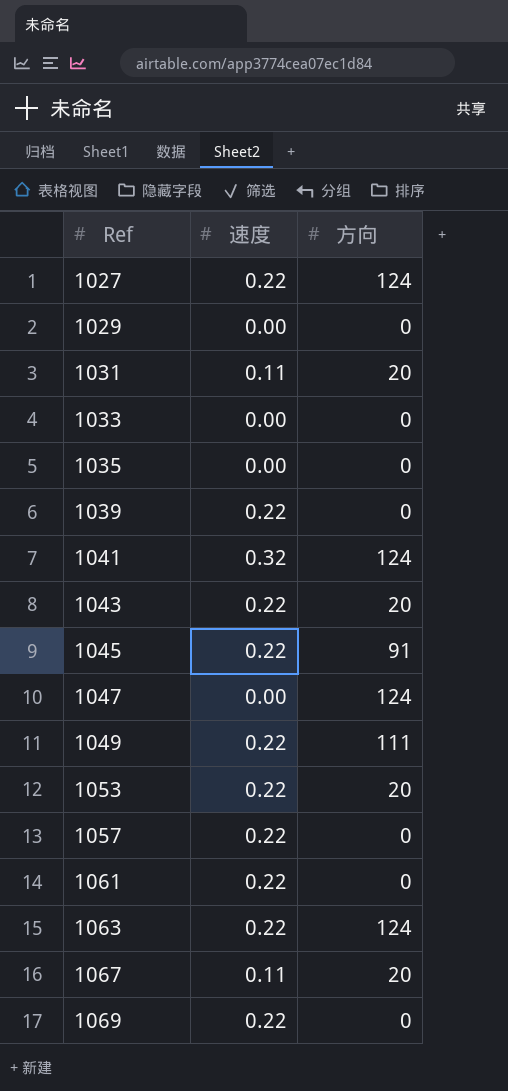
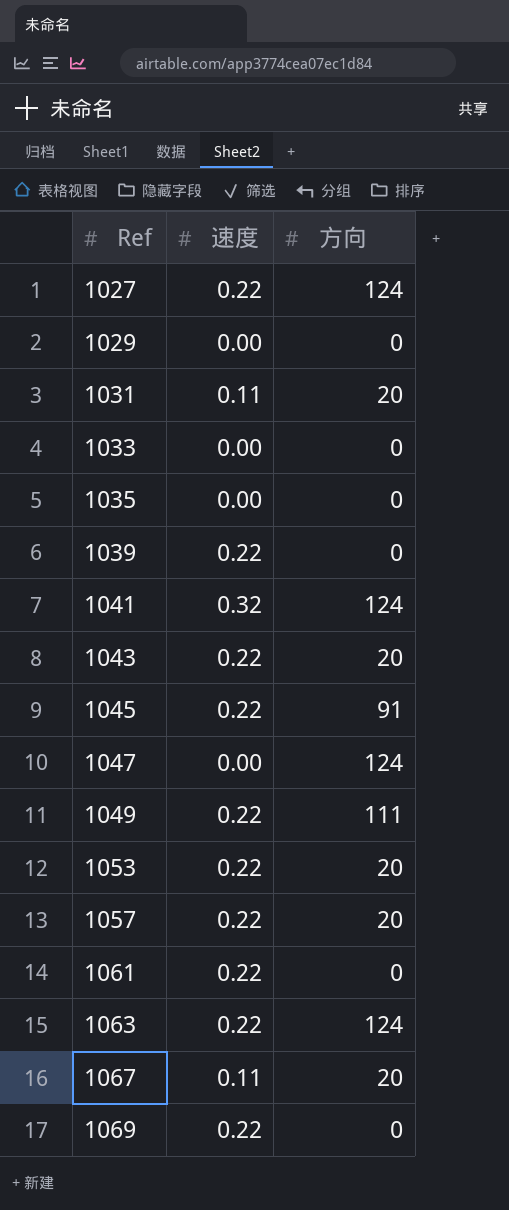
1057 | 方向: 0 -> 20

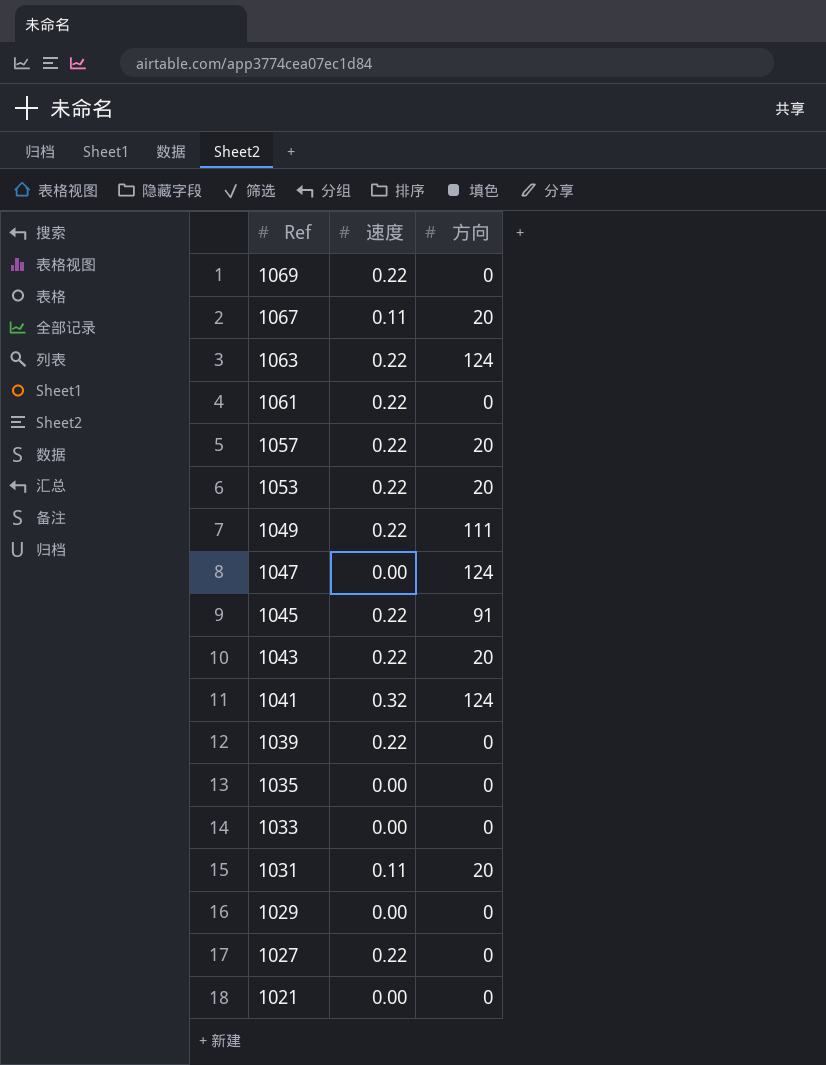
row order: Ref ascending -> Ref descending
1027 | 方向: 124 -> 0
row 1021: none -> 0.00 | 0

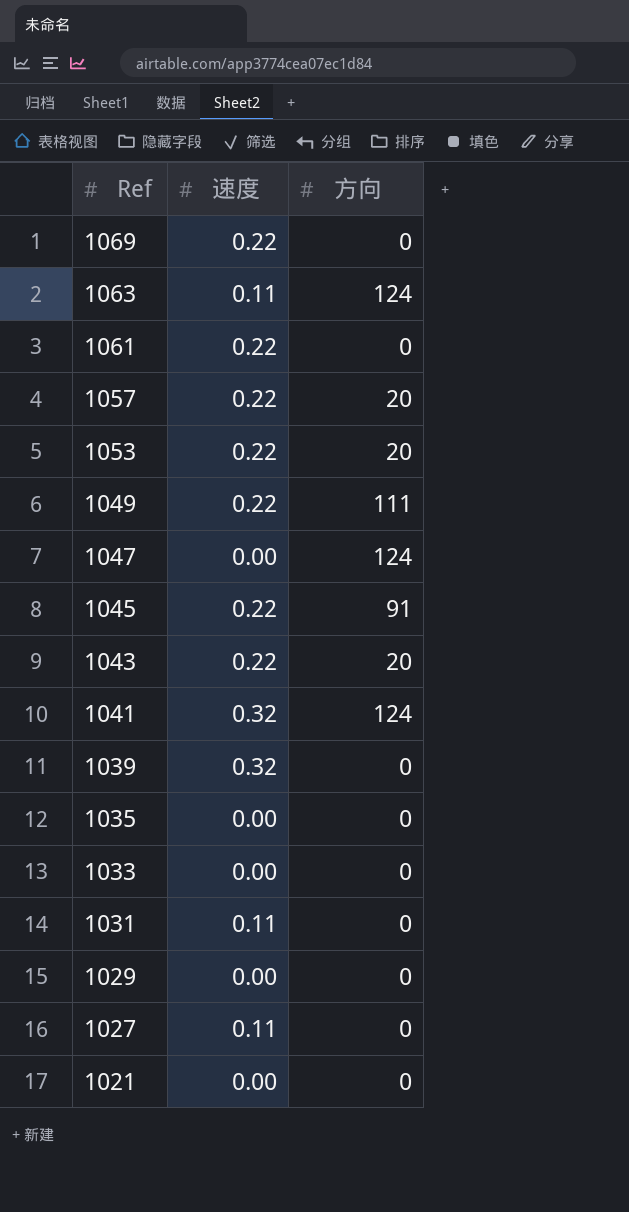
row 1067: 0.11 | 20 -> none
1063 | 速度: 0.22 -> 0.11
1039 | 速度: 0.22 -> 0.32
1031 | 方向: 20 -> 0
1027 | 速度: 0.22 -> 0.11

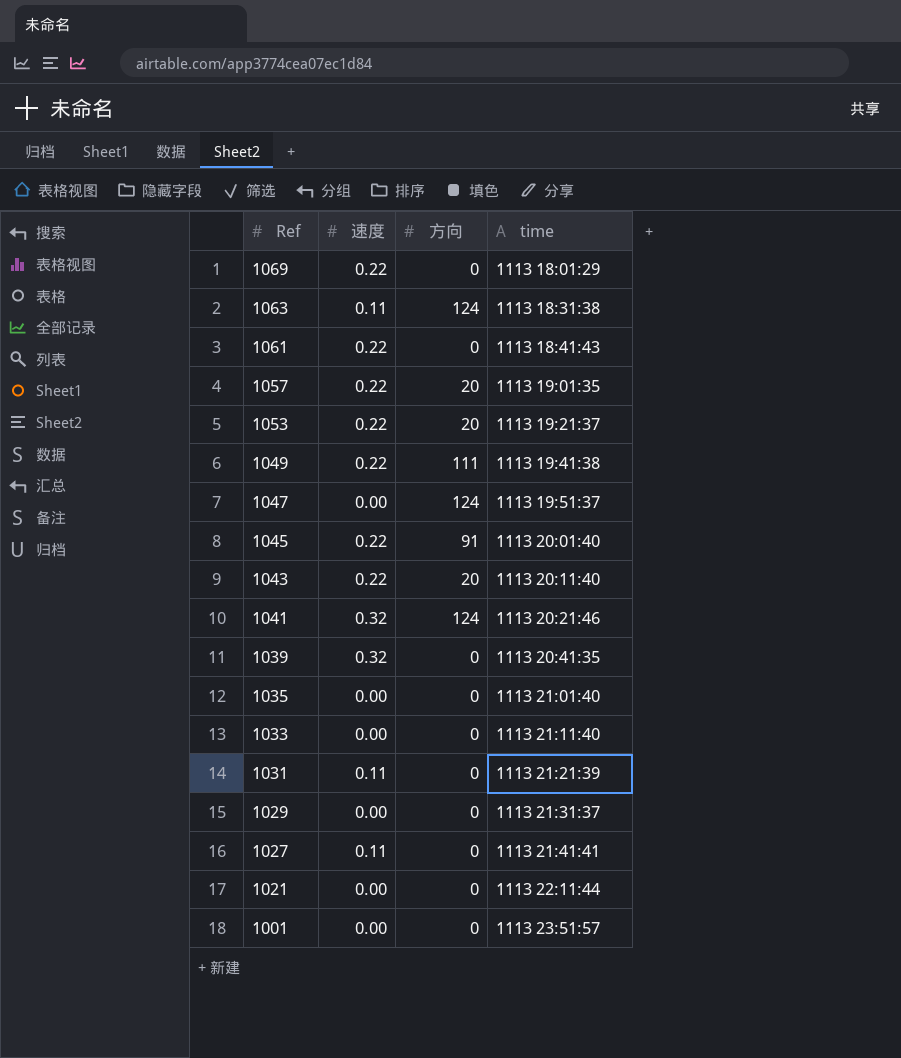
column time | position: none -> 4
row 1001: none -> 0.00 | 0 | 1113 23:51:57

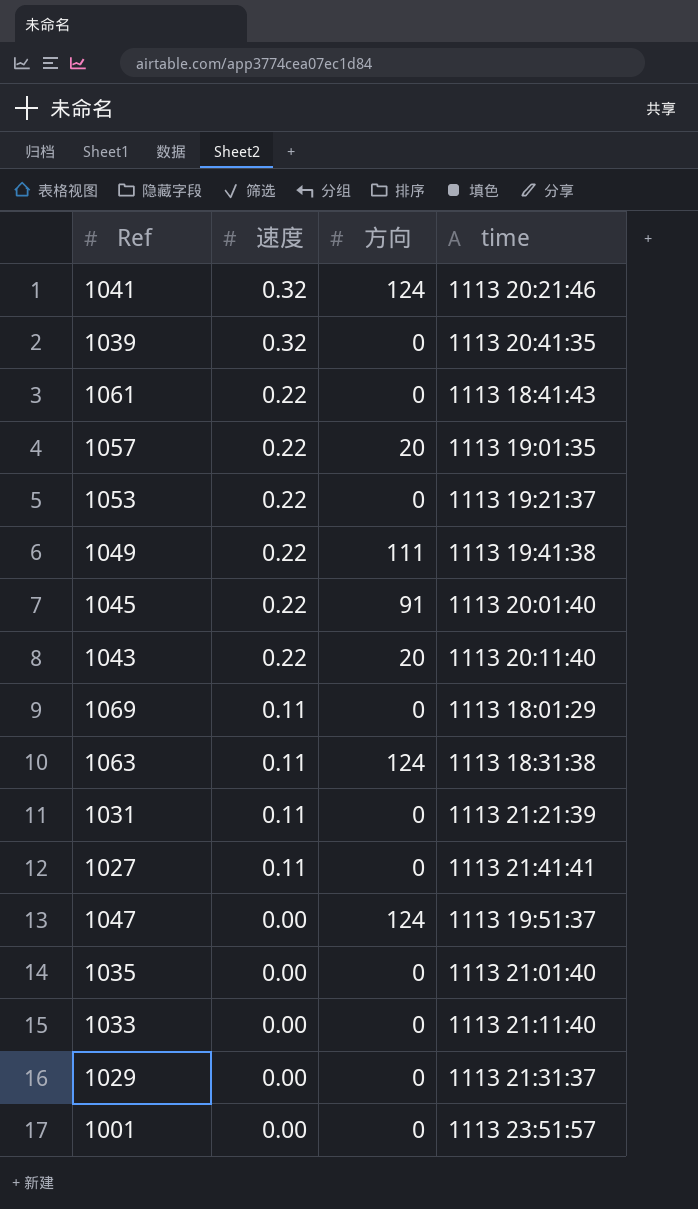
row order: Ref descending -> 速度 descending
row 1021: 0.00 | 0 | 1113 22:11:44 -> none
1053 | 方向: 20 -> 0
1069 | 速度: 0.22 -> 0.11

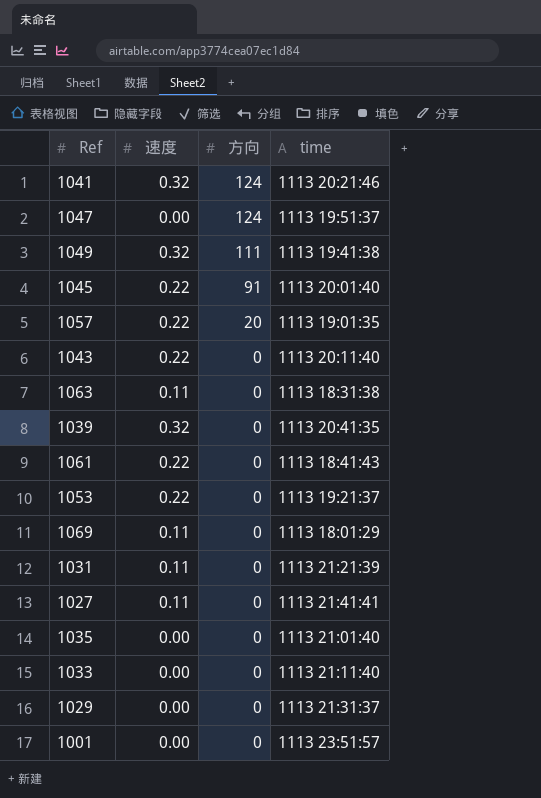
row order: 速度 descending -> 方向 descending
1049 | 速度: 0.22 -> 0.32
1043 | 方向: 20 -> 0
1063 | 方向: 124 -> 0

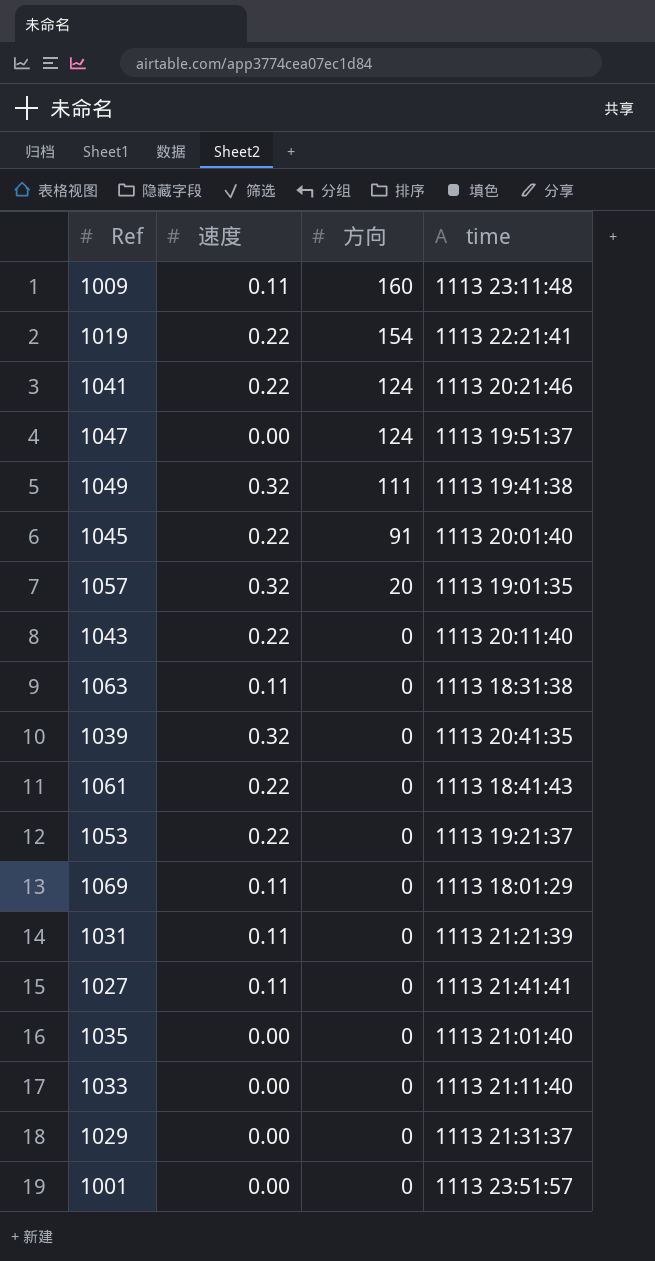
row 1009: none -> 0.11 | 160 | 1113 23:11:48
row 1019: none -> 0.22 | 154 | 1113 22:21:41
1041 | 速度: 0.32 -> 0.22
1057 | 速度: 0.22 -> 0.32

